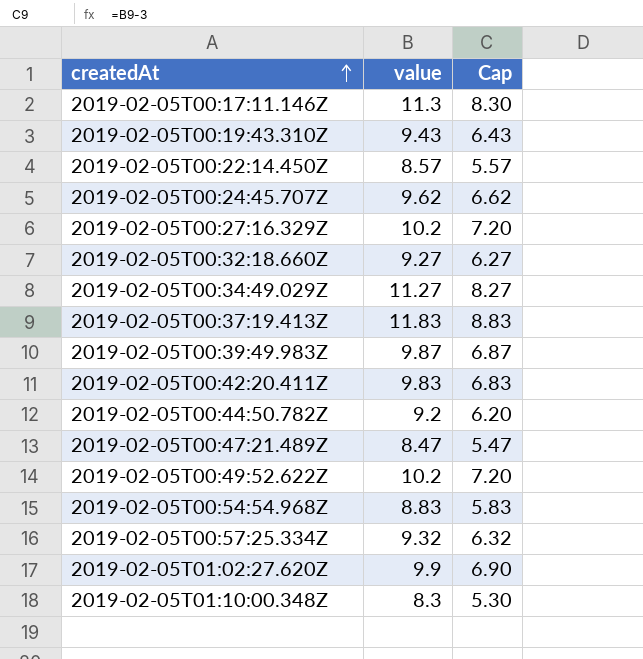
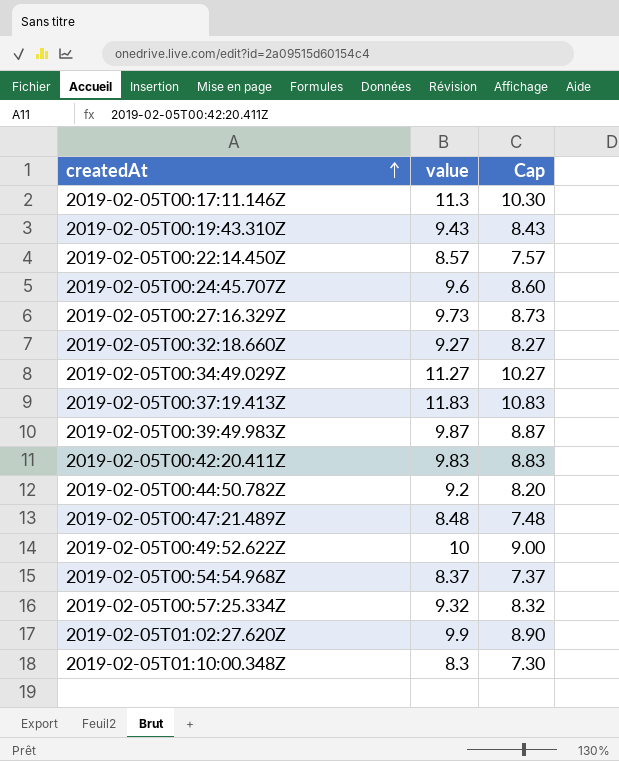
column Cap | formula: [value] - 3 -> [value] - 1
2019-02-05T00:24:45.707Z | value: 9.62 -> 9.6
2019-02-05T00:27:16.329Z | value: 10.2 -> 9.73
2019-02-05T00:47:21.489Z | value: 8.47 -> 8.48
2019-02-05T00:49:52.622Z | value: 10.2 -> 10
2019-02-05T00:54:54.968Z | value: 8.83 -> 8.37

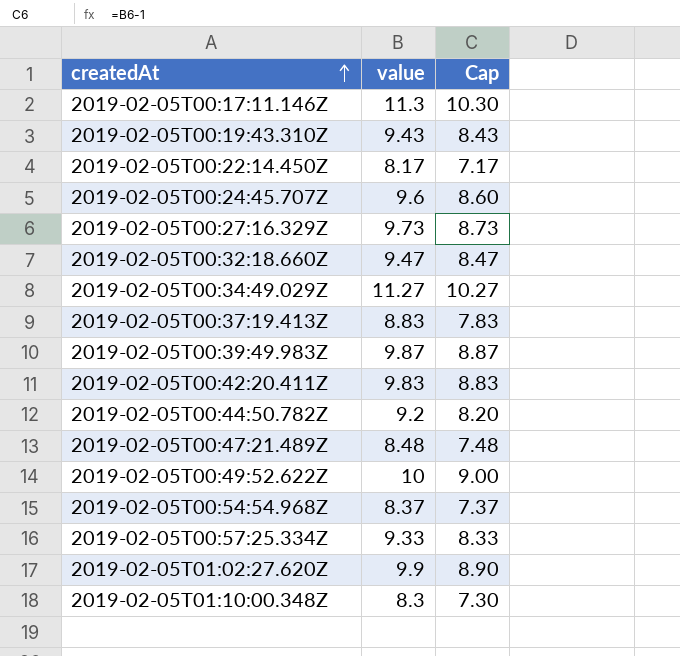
2019-02-05T00:22:14.450Z | value: 8.57 -> 8.17
2019-02-05T00:22:14.450Z | Cap: 7.57 -> 7.17
2019-02-05T00:32:18.660Z | value: 9.27 -> 9.47
2019-02-05T00:32:18.660Z | Cap: 8.27 -> 8.47
2019-02-05T00:37:19.413Z | value: 11.83 -> 8.83
2019-02-05T00:37:19.413Z | Cap: 10.83 -> 7.83
2019-02-05T00:57:25.334Z | value: 9.32 -> 9.33
2019-02-05T00:57:25.334Z | Cap: 8.32 -> 8.33

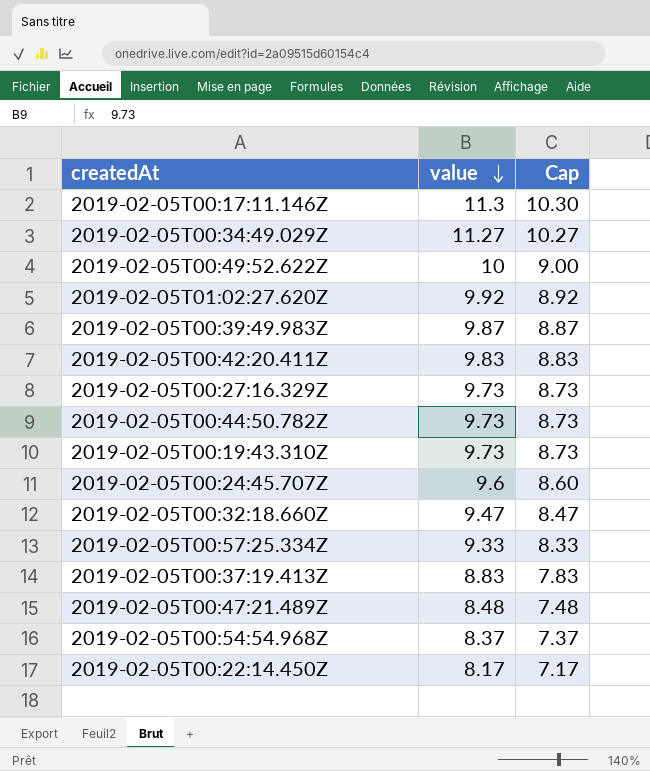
row order: createdAt ascending -> value descending
row 2019-02-05T01:10:00.348Z: 8.3 | 7.30 -> none
2019-02-05T01:02:27.620Z | value: 9.9 -> 9.92
2019-02-05T01:02:27.620Z | Cap: 8.90 -> 8.92
2019-02-05T00:44:50.782Z | value: 9.2 -> 9.73
2019-02-05T00:44:50.782Z | Cap: 8.20 -> 8.73
2019-02-05T00:19:43.310Z | value: 9.43 -> 9.73
2019-02-05T00:19:43.310Z | Cap: 8.43 -> 8.73

